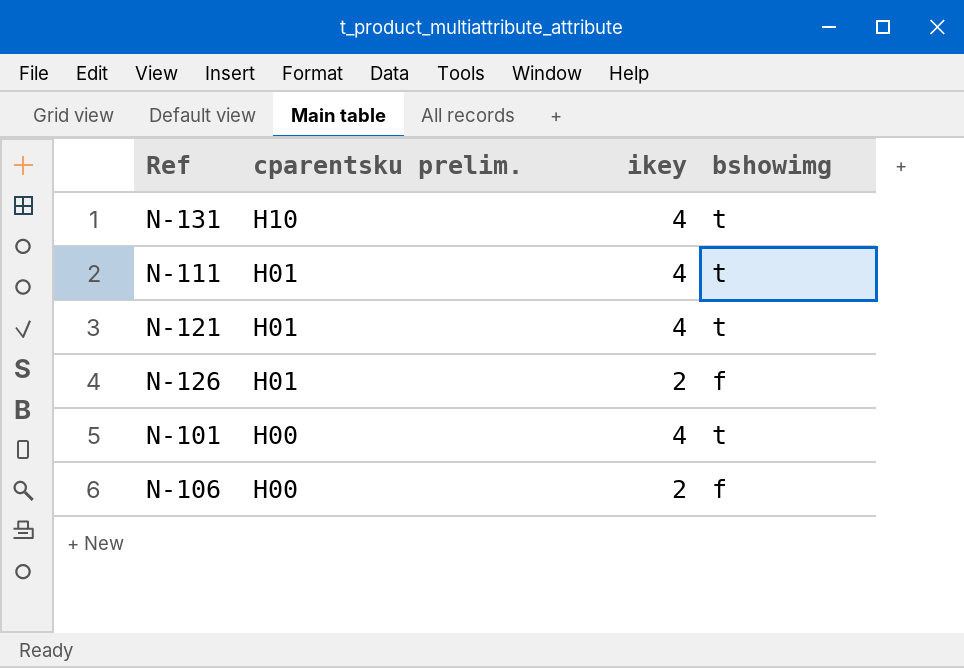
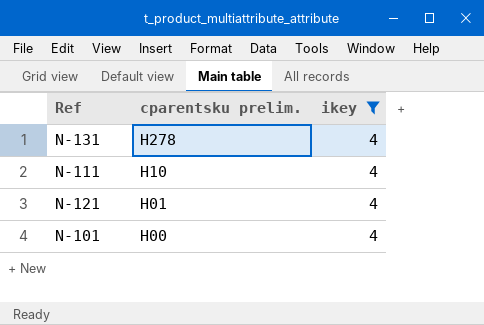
filter: none -> ikey = 4
column bshowimg | position: 4 -> none
N-131 | cparentsku prelim.: H10 -> H278
N-111 | cparentsku prelim.: H01 -> H10

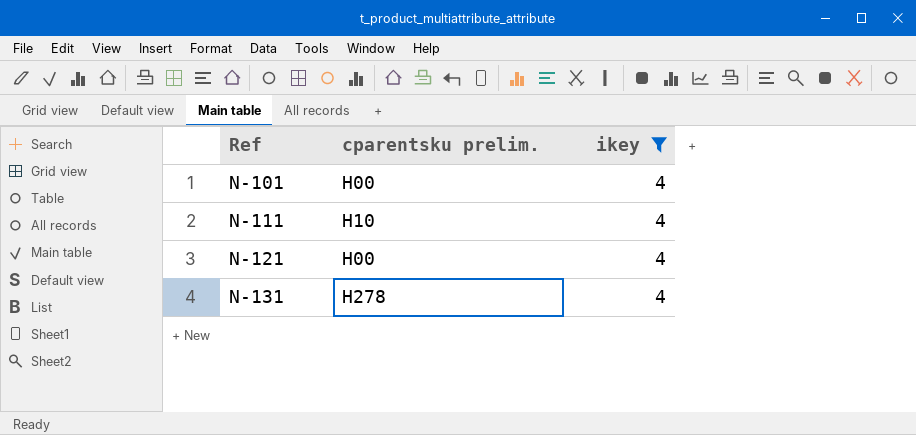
row order: cparentsku prelim. descending -> Ref ascending
N-121 | cparentsku prelim.: H01 -> H00

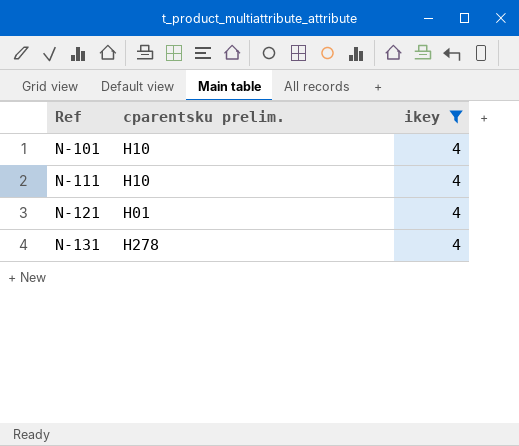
N-101 | cparentsku prelim.: H00 -> H10
N-121 | cparentsku prelim.: H00 -> H01

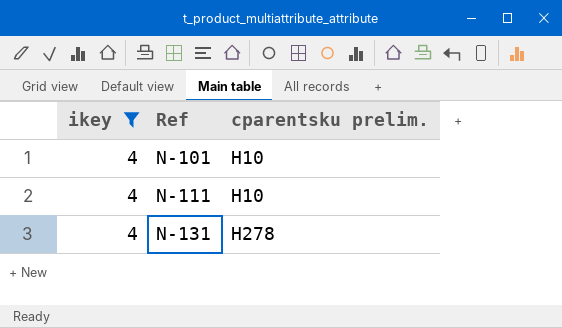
column ikey | position: 3 -> 1
row N-121: H01 | 4 -> none

